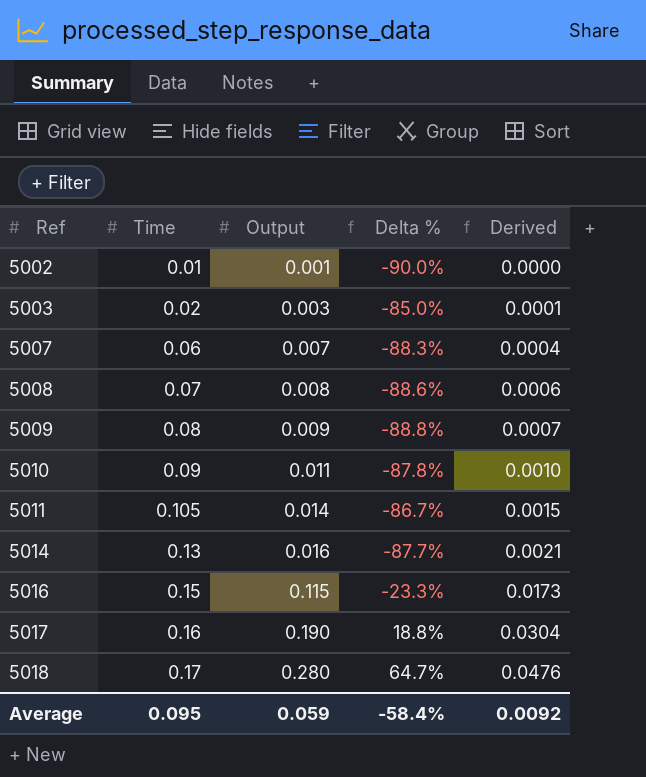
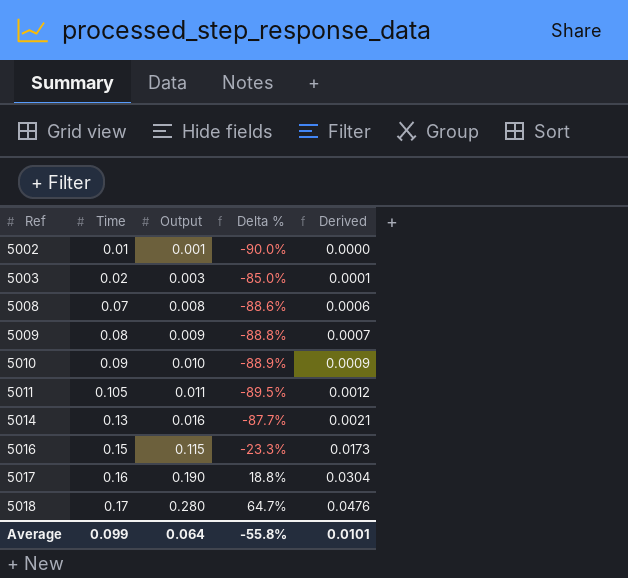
row 5007: 0.06 | 0.007 | -88.3% | 0.0004 -> none
5010 | Output: 0.011 -> 0.010
5010 | Delta %: -87.8% -> -88.9%
5010 | Derived: 0.0010 -> 0.0009
5011 | Output: 0.014 -> 0.011
5011 | Delta %: -86.7% -> -89.5%
5011 | Derived: 0.0015 -> 0.0012
Average | Time: 0.095 -> 0.099
Average | Output: 0.059 -> 0.064
Average | Delta %: -58.4% -> -55.8%
Average | Derived: 0.0092 -> 0.0101

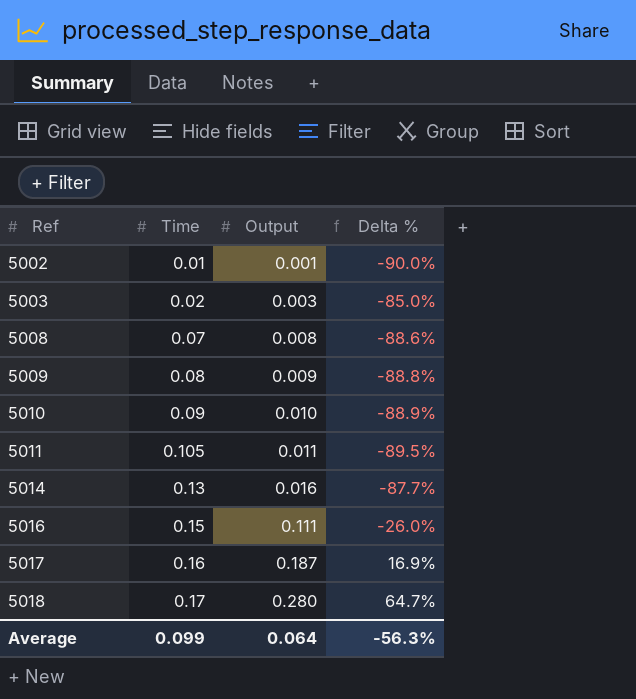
column Derived | formula: [Time] * [Output] -> none
5016 | Output: 0.115 -> 0.111
5016 | Delta %: -23.3% -> -26.0%
5017 | Output: 0.190 -> 0.187
5017 | Delta %: 18.8% -> 16.9%
Average | Delta %: -55.8% -> -56.3%

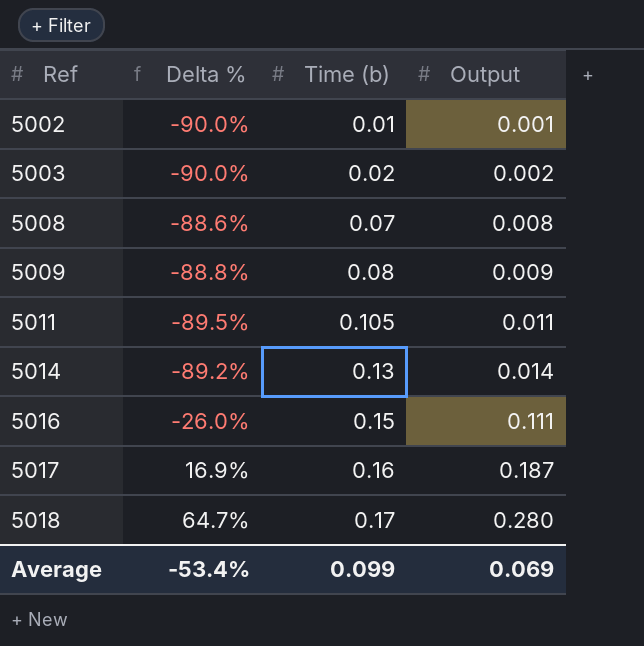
column Delta % | position: 4 -> 2
column name: Time -> Time (b)
row 5010: 0.09 | 0.010 | -88.9% -> none
5003 | Delta %: -85.0% -> -90.0%
5003 | Output: 0.003 -> 0.002
5014 | Delta %: -87.7% -> -89.2%
5014 | Output: 0.016 -> 0.014
Average | Delta %: -56.3% -> -53.4%
Average | Output: 0.064 -> 0.069

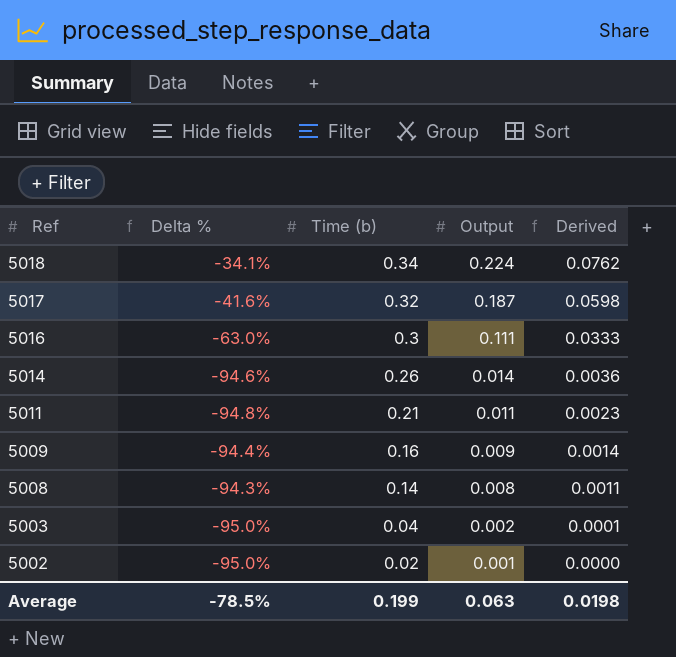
row order: Ref ascending -> Ref descending
column Derived | formula: none -> [Time (b)] * [Output]
5018 | Delta %: 64.7% -> -34.1%
5018 | Time (b): 0.17 -> 0.34
5018 | Output: 0.280 -> 0.224
5017 | Delta %: 16.9% -> -41.6%
5017 | Time (b): 0.16 -> 0.32
5016 | Delta %: -26.0% -> -63.0%
5016 | Time (b): 0.15 -> 0.3
5014 | Delta %: -89.2% -> -94.6%
5014 | Time (b): 0.13 -> 0.26
5011 | Delta %: -89.5% -> -94.8%
5011 | Time (b): 0.105 -> 0.21
5009 | Delta %: -88.8% -> -94.4%
5009 | Time (b): 0.08 -> 0.16
5008 | Delta %: -88.6% -> -94.3%
5008 | Time (b): 0.07 -> 0.14
5003 | Delta %: -90.0% -> -95.0%
5003 | Time (b): 0.02 -> 0.04
5002 | Delta %: -90.0% -> -95.0%
5002 | Time (b): 0.01 -> 0.02
Average | Delta %: -53.4% -> -78.5%
Average | Time (b): 0.099 -> 0.199
Average | Output: 0.069 -> 0.063

